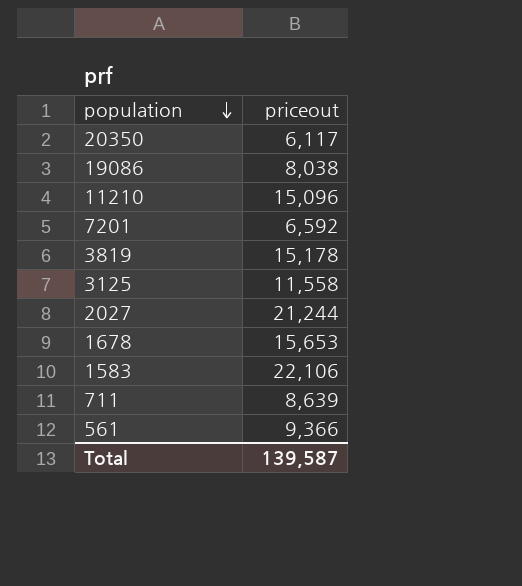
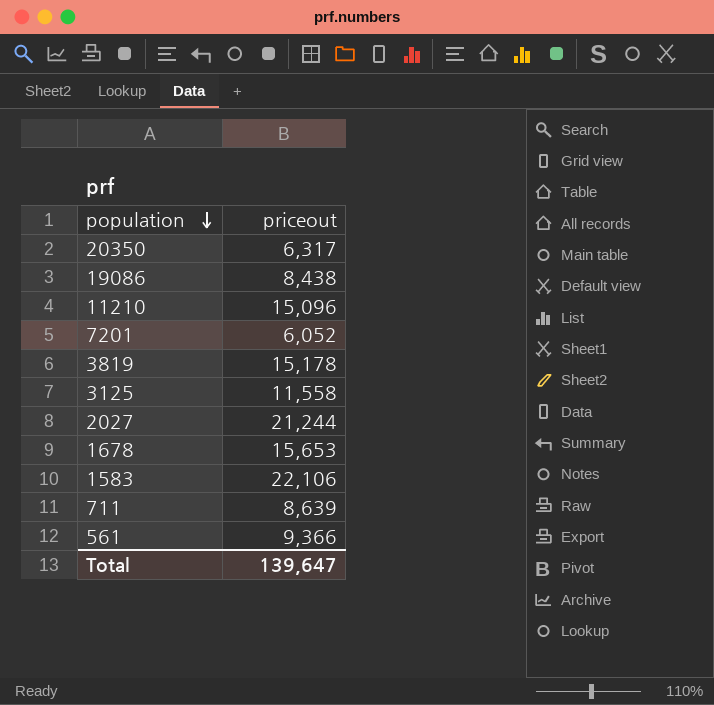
20350 | priceout: 6,117 -> 6,317
19086 | priceout: 8,038 -> 8,438
7201 | priceout: 6,592 -> 6,052
Total | priceout: 139,587 -> 139,647

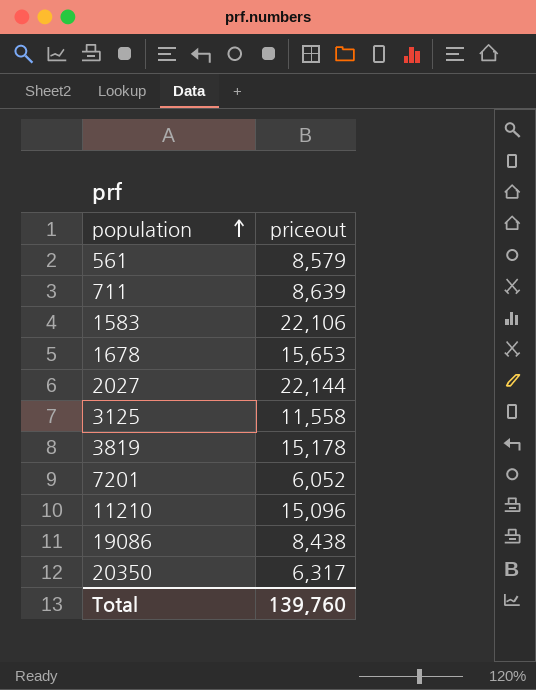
row order: population descending -> population ascending
561 | priceout: 9,366 -> 8,579
2027 | priceout: 21,244 -> 22,144
Total | priceout: 139,647 -> 139,760

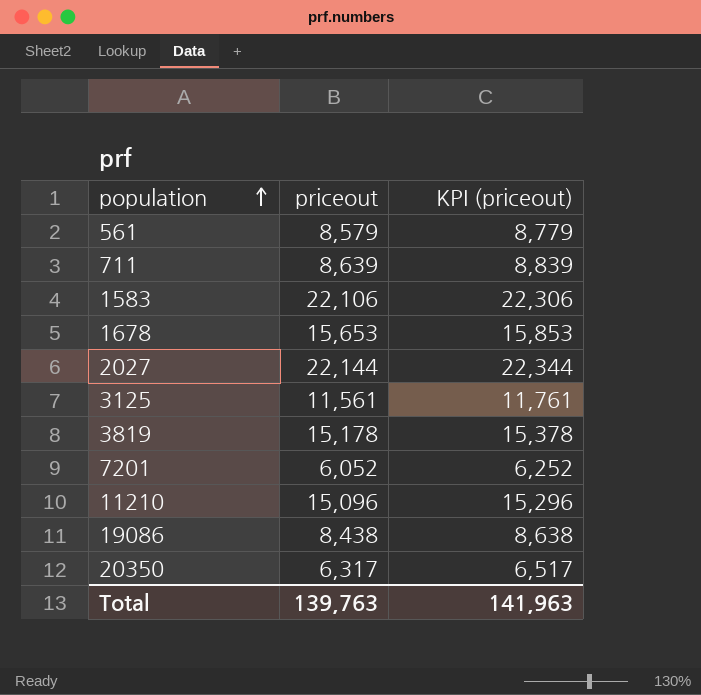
column KPI (priceout) | formula: none -> [priceout] + 200
3125 | priceout: 11,558 -> 11,561
Total | priceout: 139,760 -> 139,763

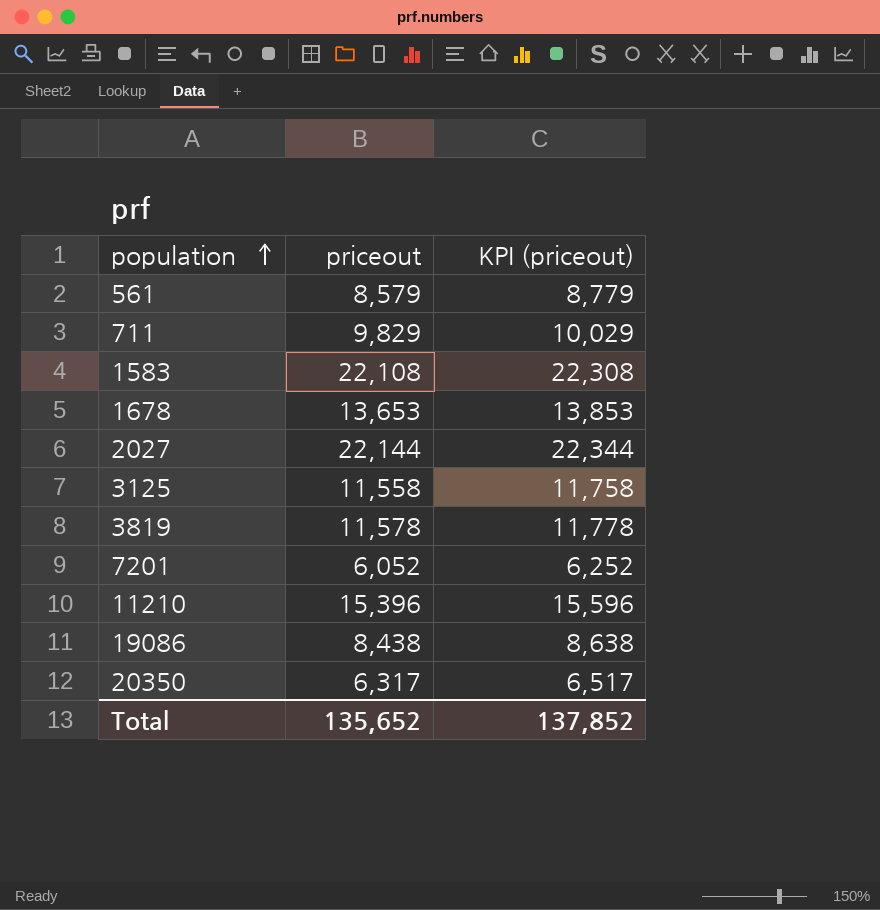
711 | priceout: 8,639 -> 9,829
711 | KPI (priceout): 8,839 -> 10,029
1583 | priceout: 22,106 -> 22,108
1583 | KPI (priceout): 22,306 -> 22,308
1678 | priceout: 15,653 -> 13,653
1678 | KPI (priceout): 15,853 -> 13,853
3125 | priceout: 11,561 -> 11,558
3125 | KPI (priceout): 11,761 -> 11,758
3819 | priceout: 15,178 -> 11,578
3819 | KPI (priceout): 15,378 -> 11,778
11210 | priceout: 15,096 -> 15,396
11210 | KPI (priceout): 15,296 -> 15,596
Total | priceout: 139,763 -> 135,652
Total | KPI (priceout): 141,963 -> 137,852

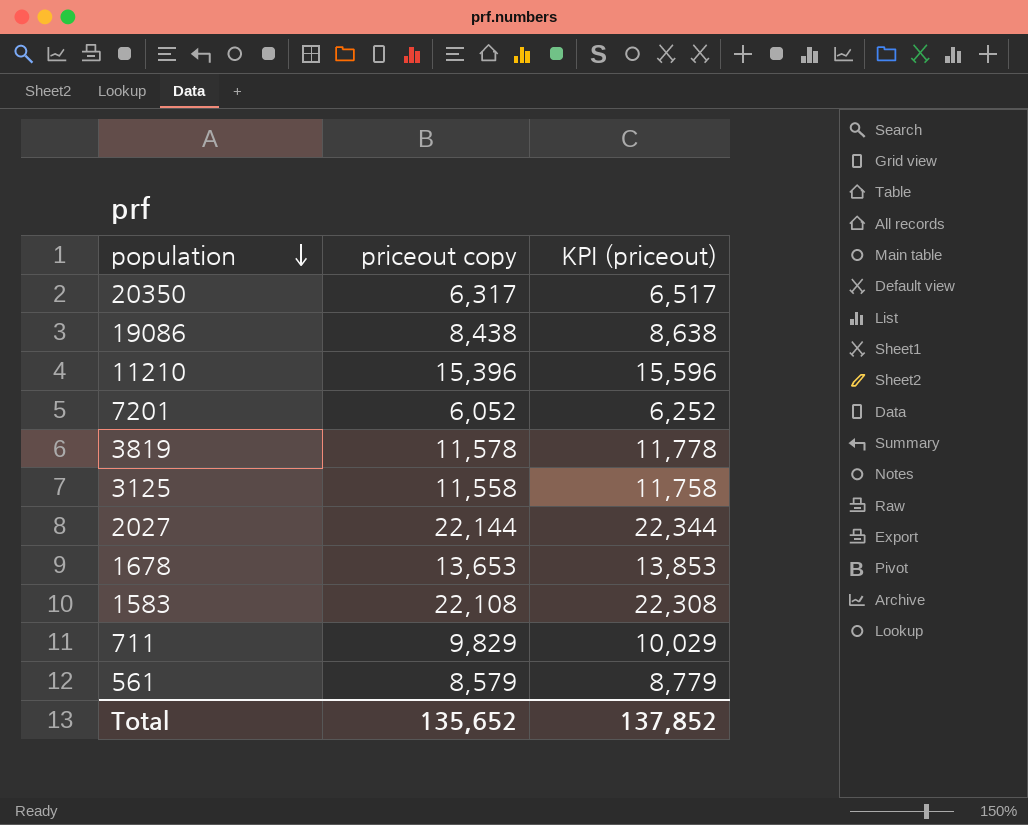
row order: population ascending -> population descending
column name: priceout -> priceout copy

